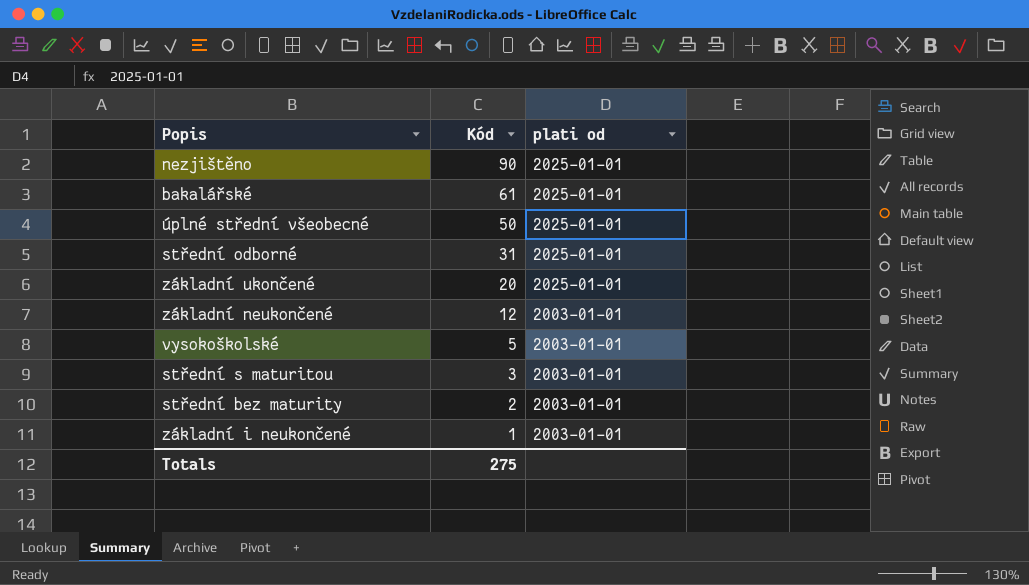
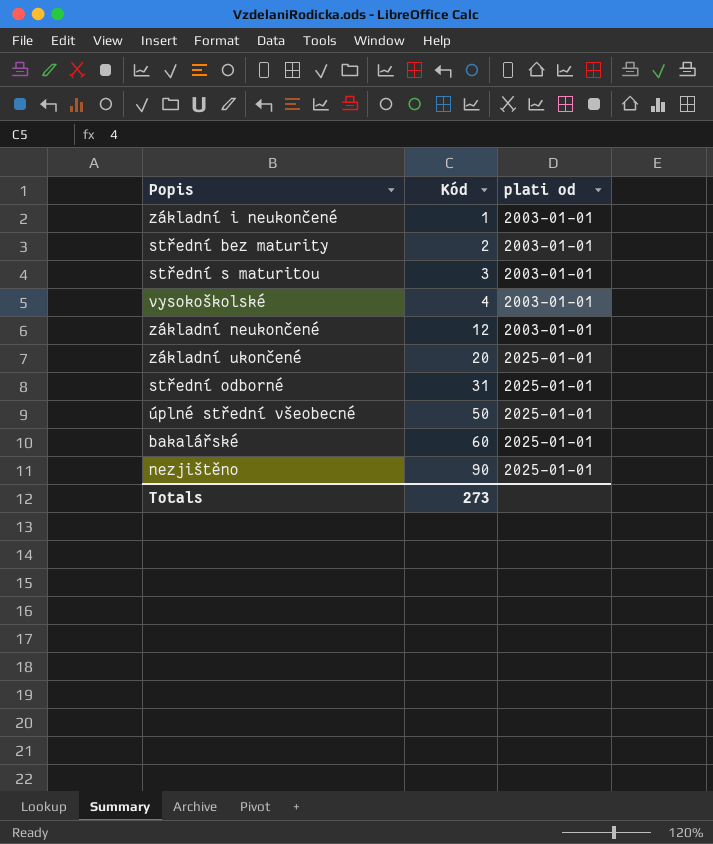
row order: Kód descending -> Kód ascending
vysokoškolské | Kód: 5 -> 4
bakalářské | Kód: 61 -> 60
Totals | Kód: 275 -> 273

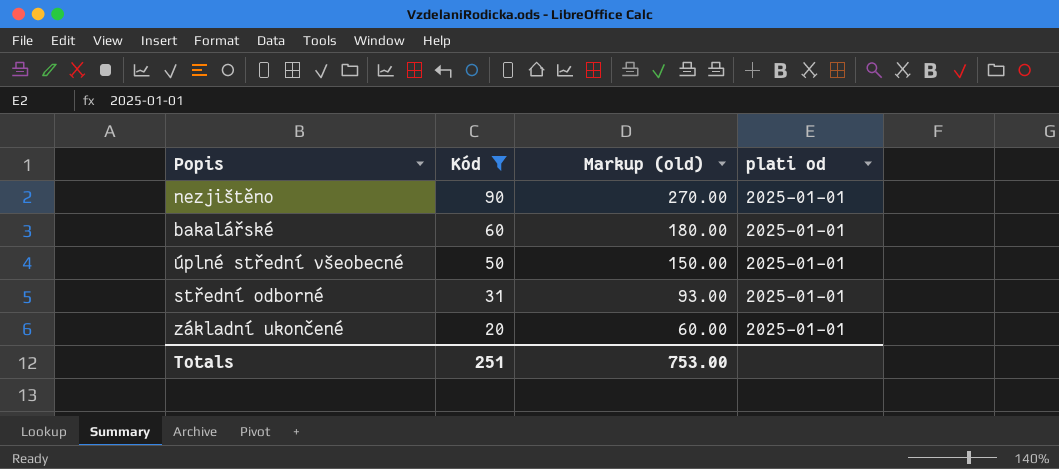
filter: none -> Kód >= 20
row order: Kód ascending -> Kód descending
column Markup (old) | formula: none -> [Kód] * 3
Totals | Kód: 273 -> 251

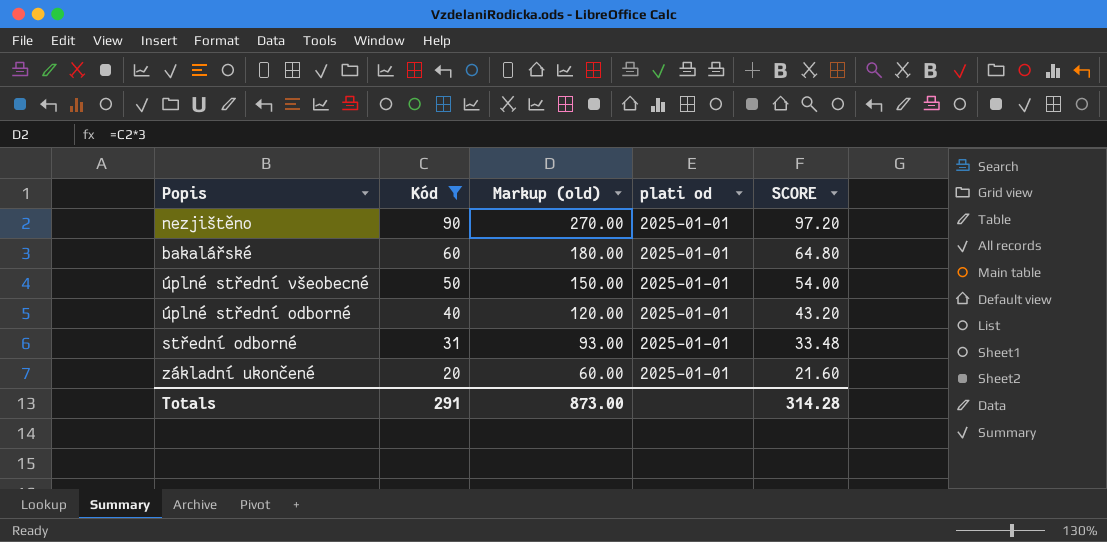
column SCORE | formula: none -> [Kód] * 1.08
row úplné střední odborné: none -> 40 | 120.00 | 2025-01-01 | 43.20
Totals | Kód: 251 -> 291
Totals | Markup (old): 753.00 -> 873.00

